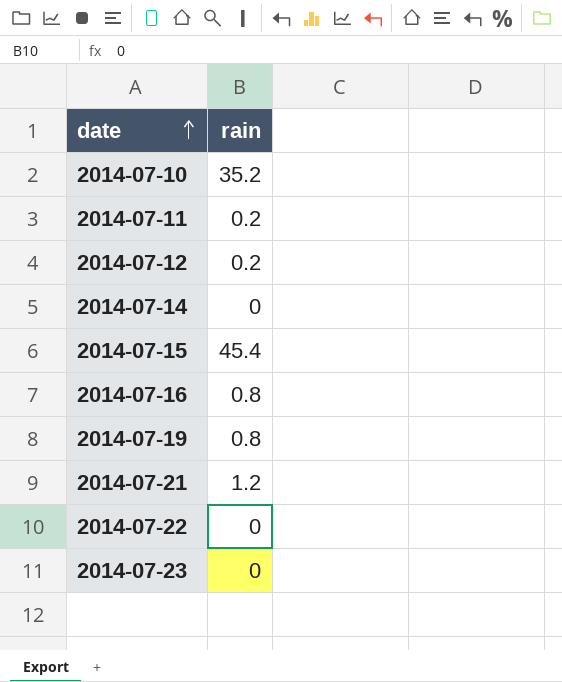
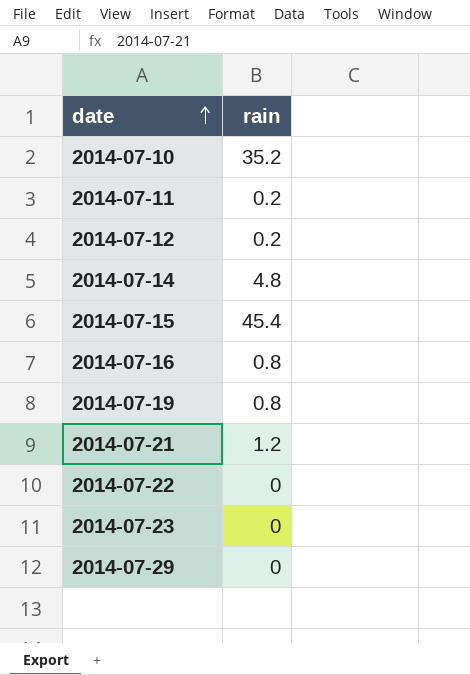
2014-07-14 | rain: 0 -> 4.8
row 2014-07-29: none -> 0

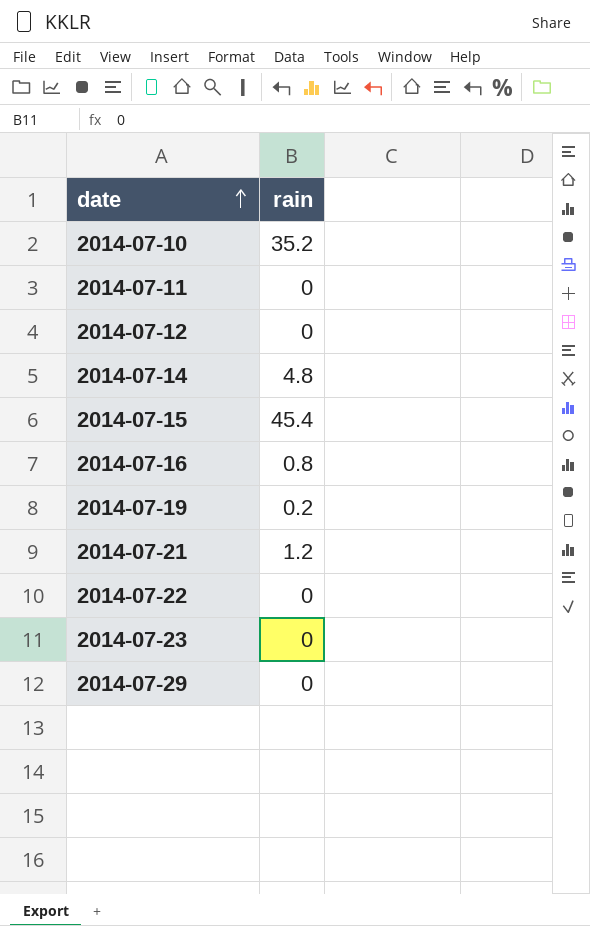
2014-07-11 | rain: 0.2 -> 0
2014-07-12 | rain: 0.2 -> 0
2014-07-19 | rain: 0.8 -> 0.2

